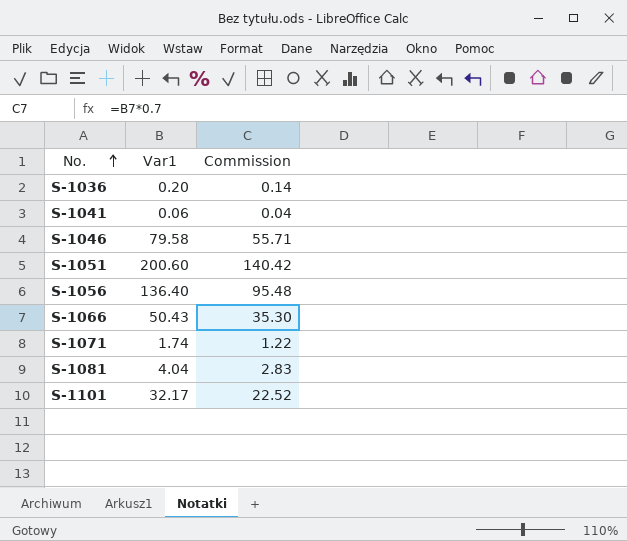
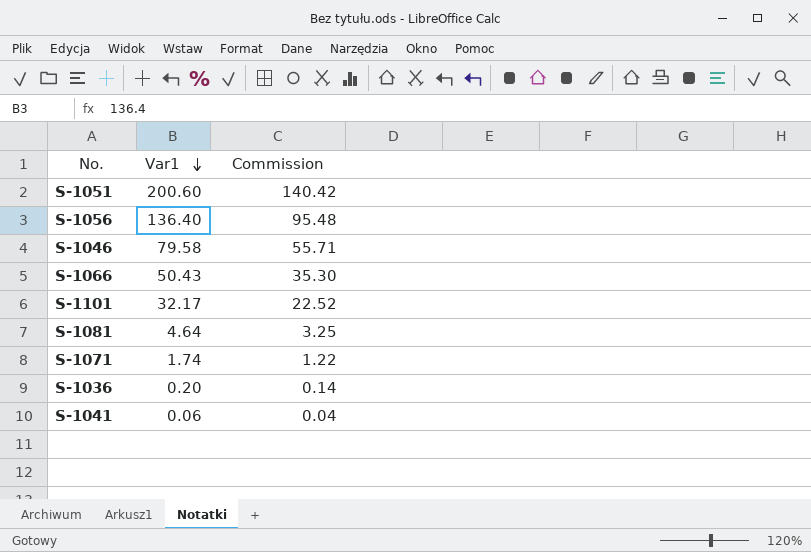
row order: No. ascending -> Var1 descending
S-1081 | Var1: 4.04 -> 4.64
S-1081 | Commission: 2.83 -> 3.25

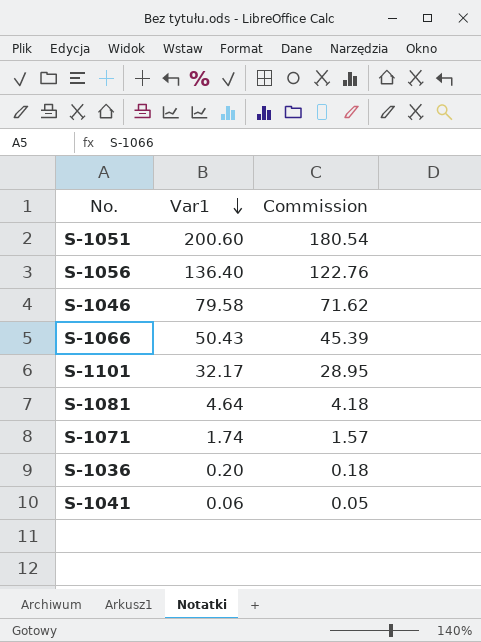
column Commission | formula: [Var1] * 0.7 -> [Var1] * 0.9

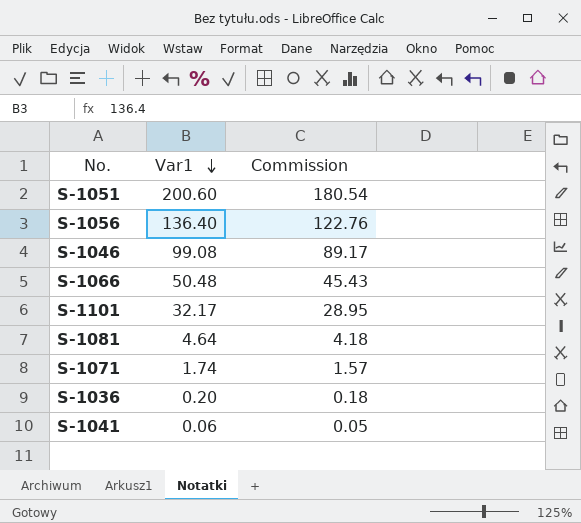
S-1046 | Var1: 79.58 -> 99.08
S-1046 | Commission: 71.62 -> 89.17
S-1066 | Var1: 50.43 -> 50.48
S-1066 | Commission: 45.39 -> 45.43

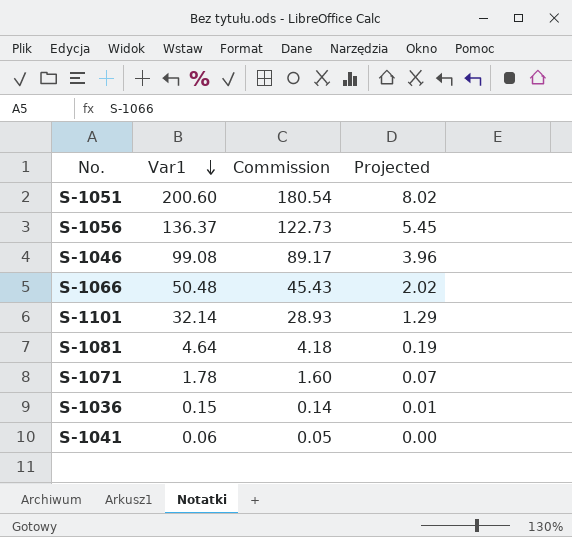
column Projected | formula: none -> [Var1] * 0.04
S-1056 | Var1: 136.40 -> 136.37
S-1056 | Commission: 122.76 -> 122.73
S-1101 | Var1: 32.17 -> 32.14
S-1101 | Commission: 28.95 -> 28.93
S-1071 | Var1: 1.74 -> 1.78
S-1071 | Commission: 1.57 -> 1.60
S-1036 | Var1: 0.20 -> 0.15
S-1036 | Commission: 0.18 -> 0.14

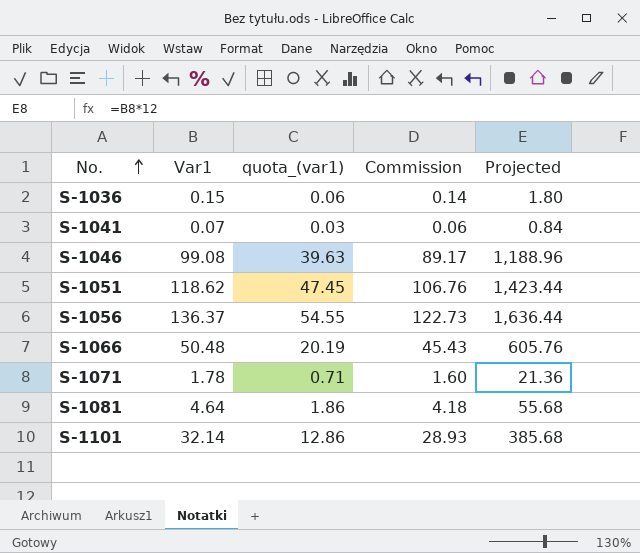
row order: Var1 descending -> No. ascending
column quota_(var1) | formula: none -> [Var1] * 0.4
column Projected | formula: [Var1] * 0.04 -> [Var1] * 12
S-1041 | Var1: 0.06 -> 0.07
S-1041 | Commission: 0.05 -> 0.06
S-1051 | Var1: 200.60 -> 118.62
S-1051 | Commission: 180.54 -> 106.76

